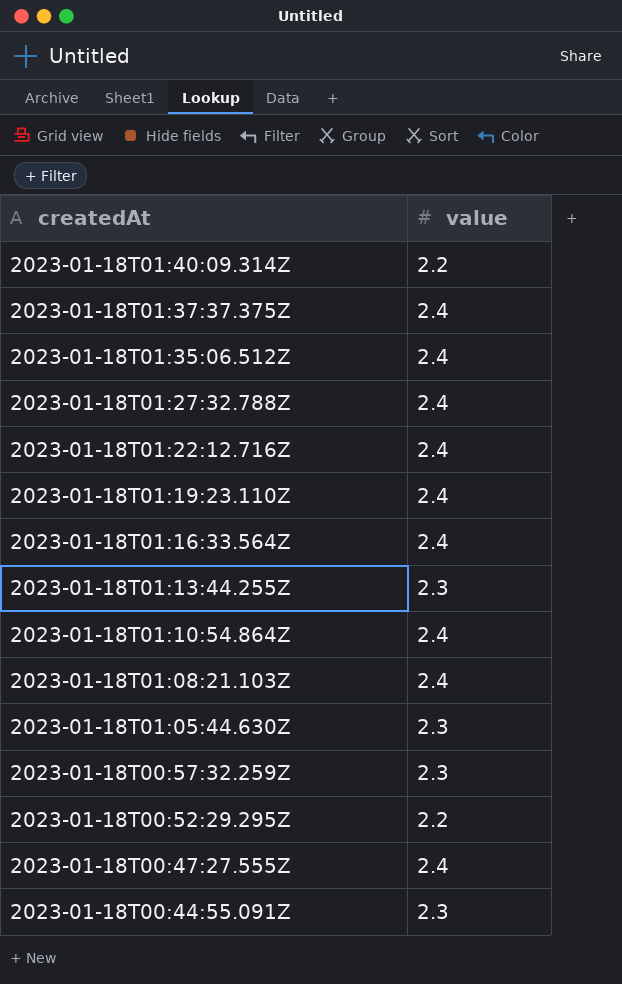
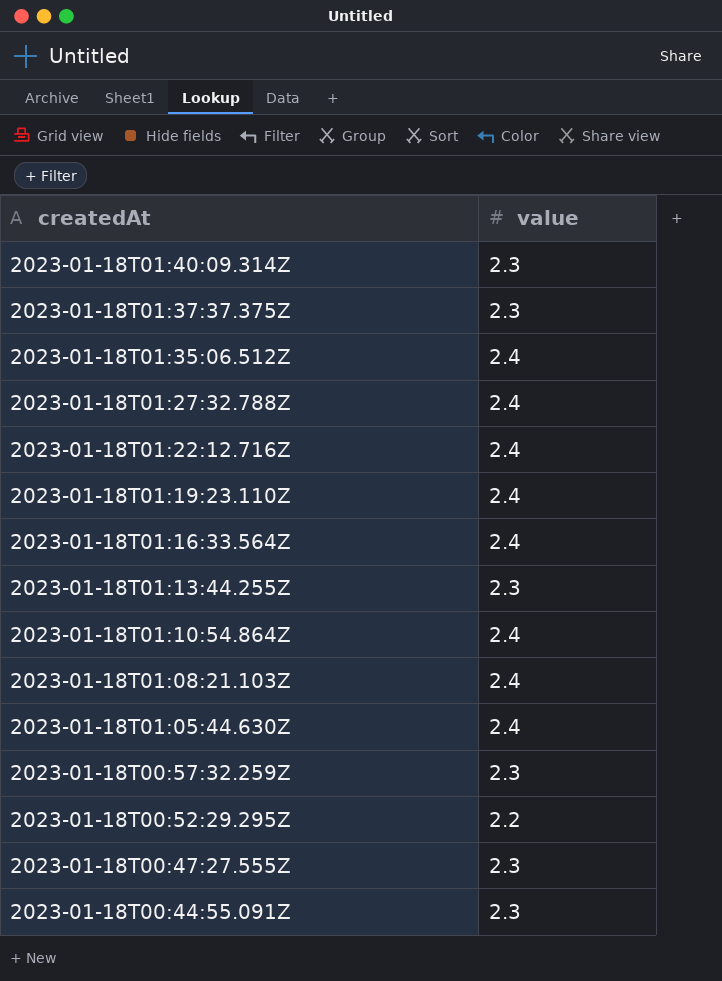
2023-01-18T01:40:09.314Z | value: 2.2 -> 2.3
2023-01-18T01:37:37.375Z | value: 2.4 -> 2.3
2023-01-18T01:05:44.630Z | value: 2.3 -> 2.4
2023-01-18T00:47:27.555Z | value: 2.4 -> 2.3

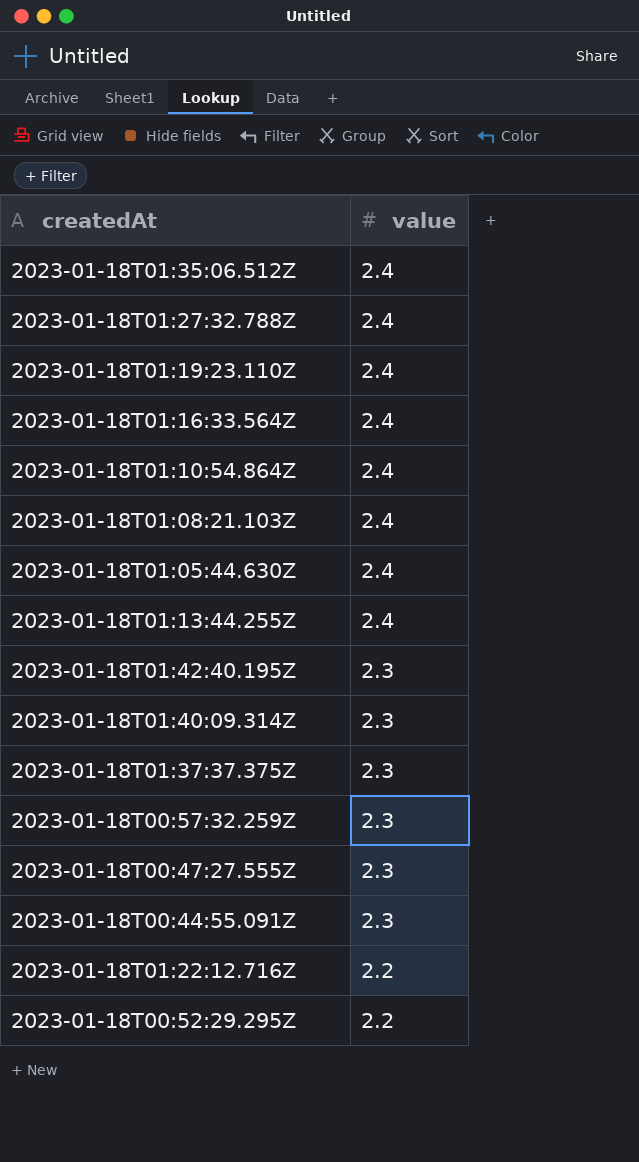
row order: createdAt descending -> value descending
2023-01-18T01:13:44.255Z | value: 2.3 -> 2.4
row 2023-01-18T01:42:40.195Z: none -> 2.3
2023-01-18T01:22:12.716Z | value: 2.4 -> 2.2

